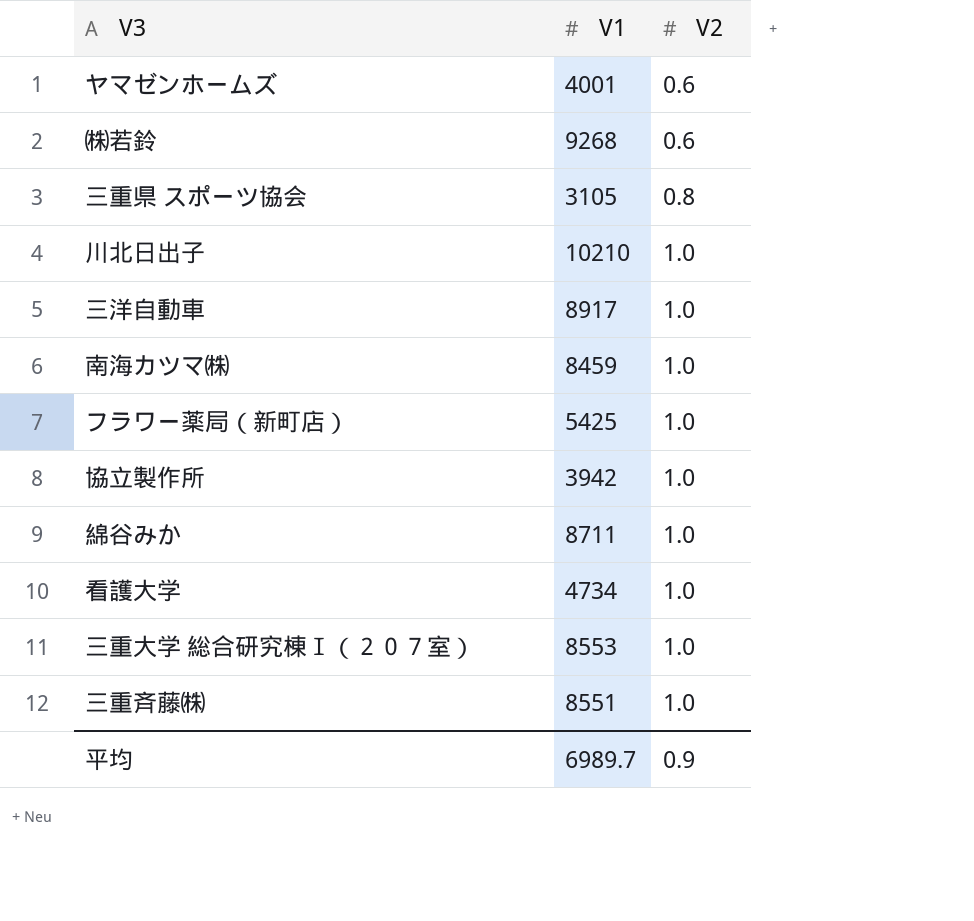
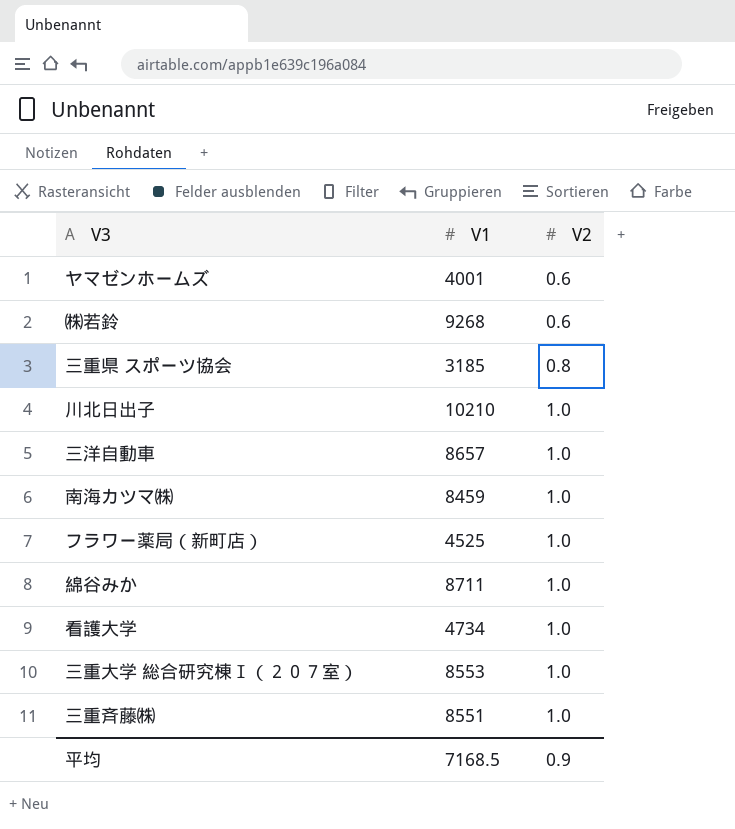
row 協立製作所: 3942 | 1.0 -> none
三重県 スポーツ協会 | V1: 3105 -> 3185
三洋自動車 | V1: 8917 -> 8657
フラワー薬局（新町店） | V1: 5425 -> 4525
平均 | V1: 6989.7 -> 7168.5

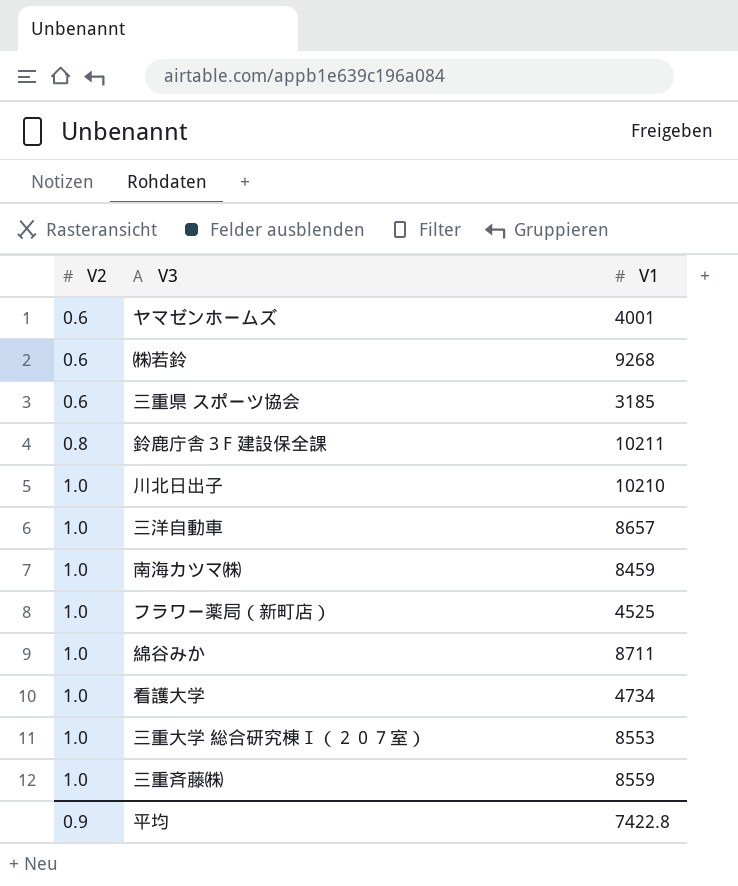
column V2 | position: 3 -> 1
三重県 スポーツ協会 | V2: 0.8 -> 0.6
row 鈴鹿庁舎３F 建設保全課: none -> 0.8 | 10211
三重斉藤㈱ | V1: 8551 -> 8559
平均 | V1: 7168.5 -> 7422.8

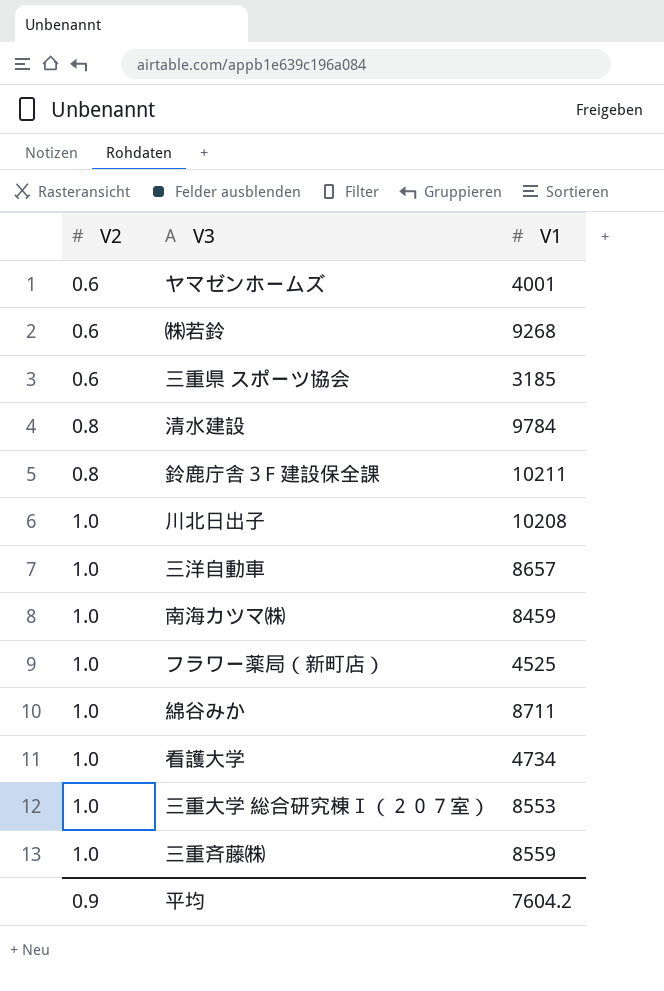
row 清水建設: none -> 0.8 | 9784
川北日出子 | V1: 10210 -> 10208
平均 | V1: 7422.8 -> 7604.2

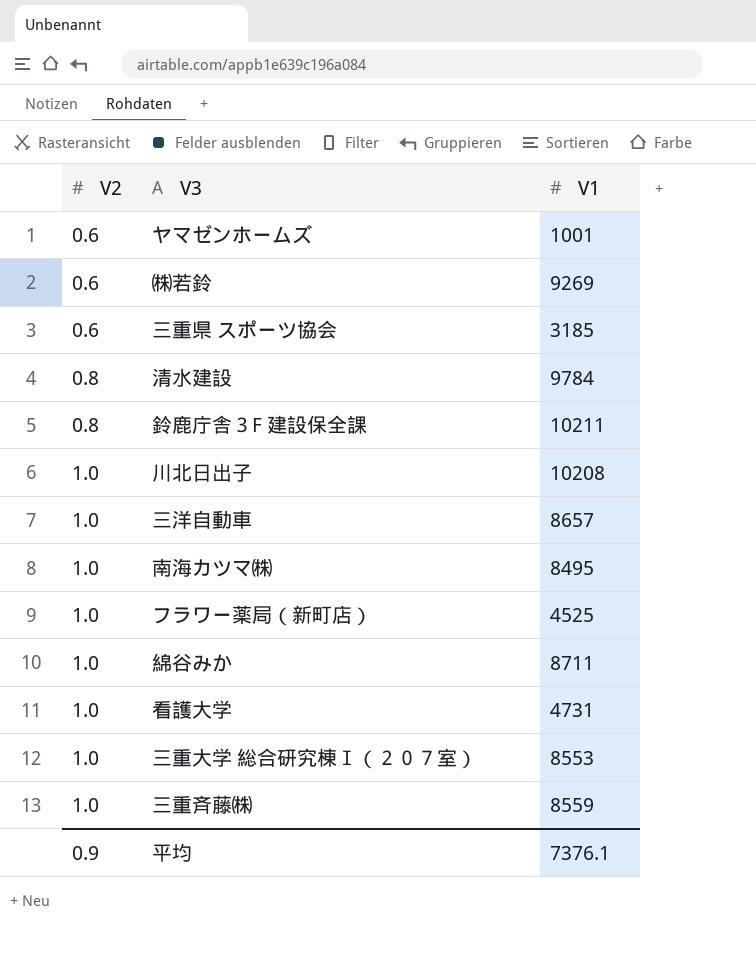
ヤマゼンホームズ | V1: 4001 -> 1001
㈱若鈴 | V1: 9268 -> 9269
南海カツマ㈱ | V1: 8459 -> 8495
看護大学 | V1: 4734 -> 4731
平均 | V1: 7604.2 -> 7376.1

